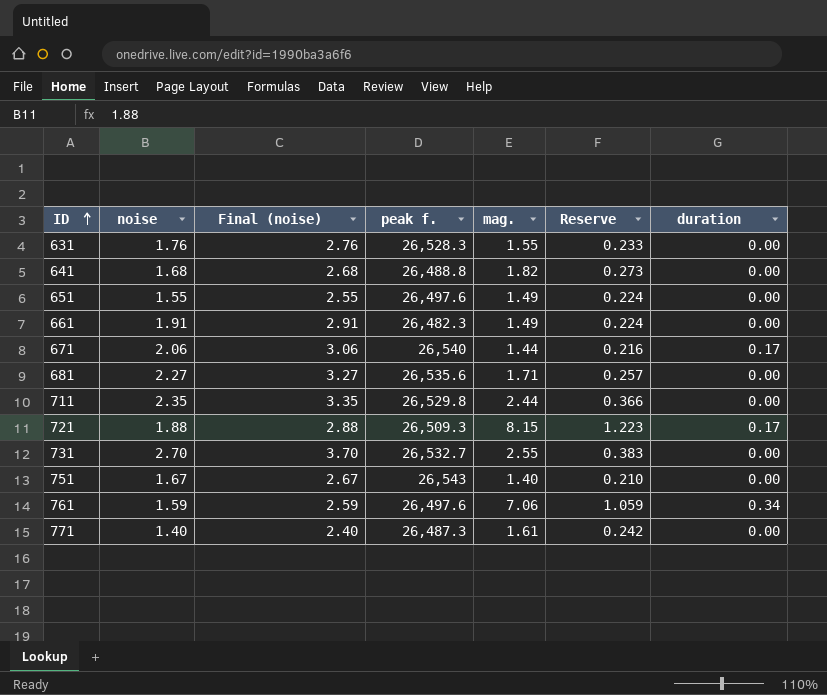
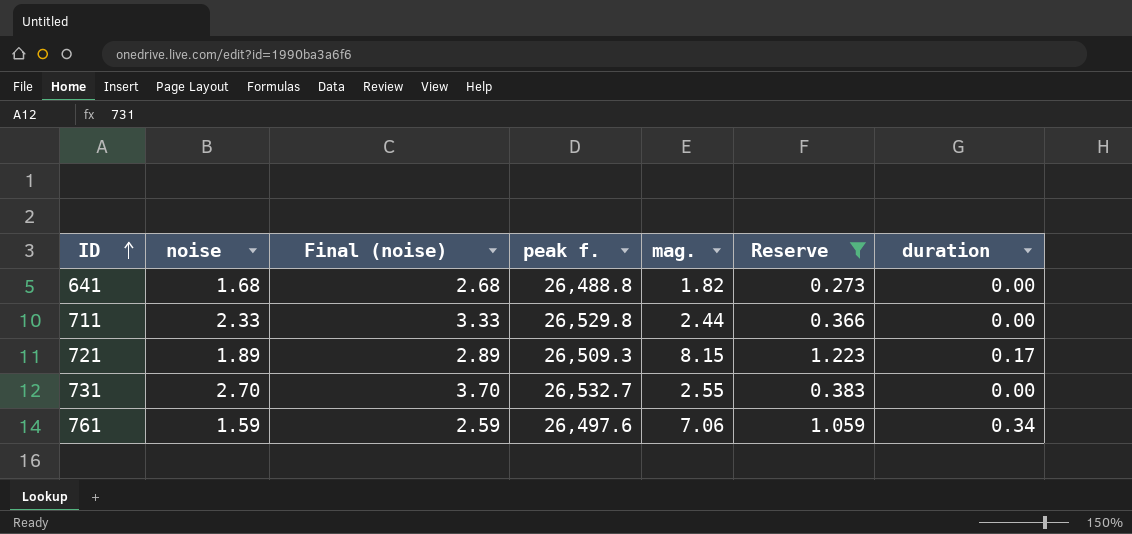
filter: none -> Reserve >= 0.273
711 | noise: 2.35 -> 2.33
711 | Final (noise): 3.35 -> 3.33
721 | noise: 1.88 -> 1.89
721 | Final (noise): 2.88 -> 2.89

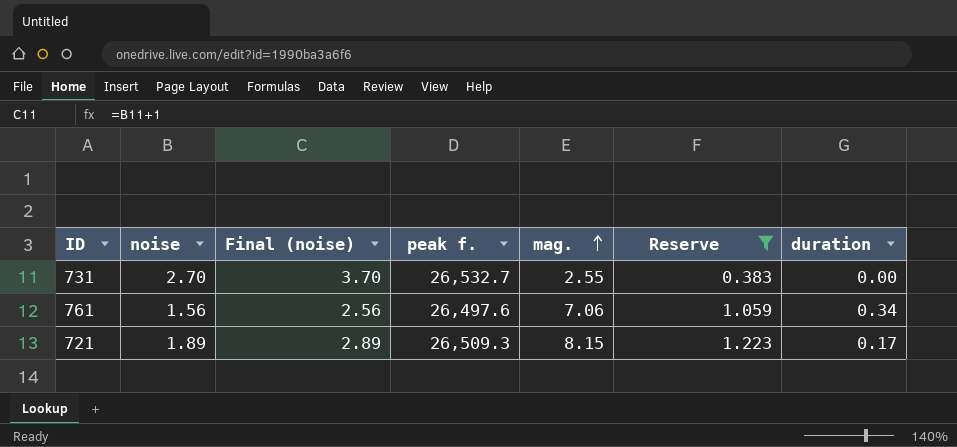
row order: ID ascending -> mag. ascending
row 641: 1.68 | 2.68 | 26,488.8 | 1.82 | 0.273 | 0.00 -> none
row 711: 2.33 | 3.33 | 26,529.8 | 2.44 | 0.366 | 0.00 -> none
761 | noise: 1.59 -> 1.56
761 | Final (noise): 2.59 -> 2.56

